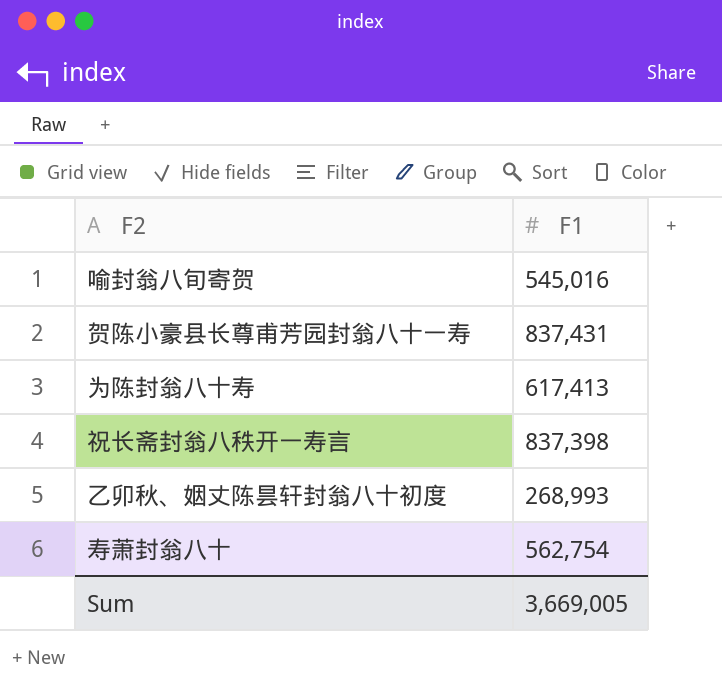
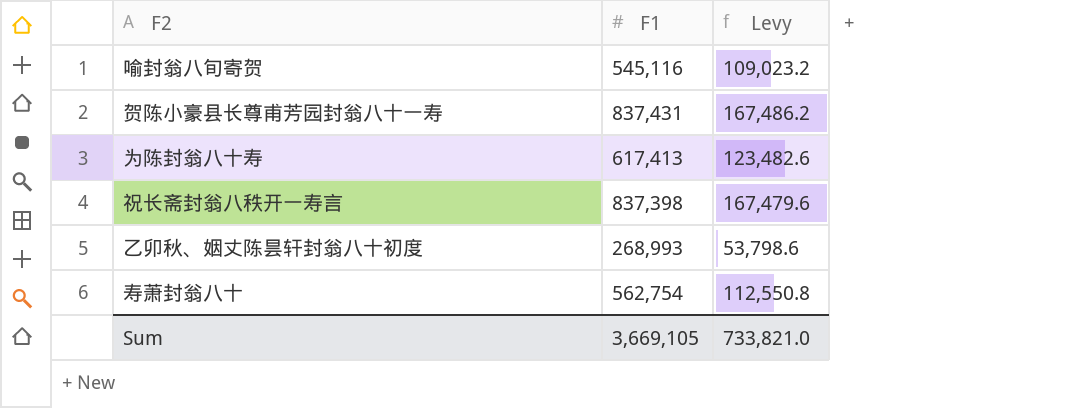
column Levy | formula: none -> [F1] * 0.2
喻封翁八旬寄贺 | F1: 545,016 -> 545,116
Sum | F1: 3,669,005 -> 3,669,105

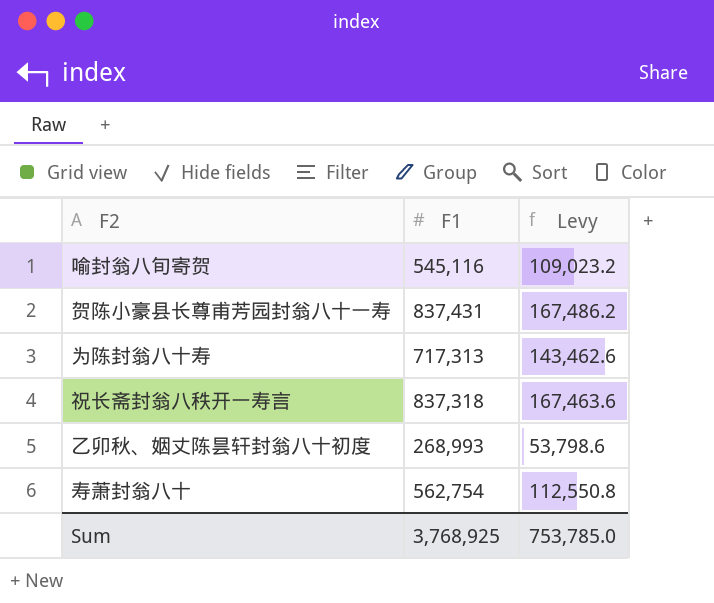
为陈封翁八十寿 | F1: 617,413 -> 717,313
为陈封翁八十寿 | Levy: 123,482.6 -> 143,462.6
祝长斋封翁八秩开一寿言 | F1: 837,398 -> 837,318
祝长斋封翁八秩开一寿言 | Levy: 167,479.6 -> 167,463.6
Sum | F1: 3,669,105 -> 3,768,925
Sum | Levy: 733,821.0 -> 753,785.0

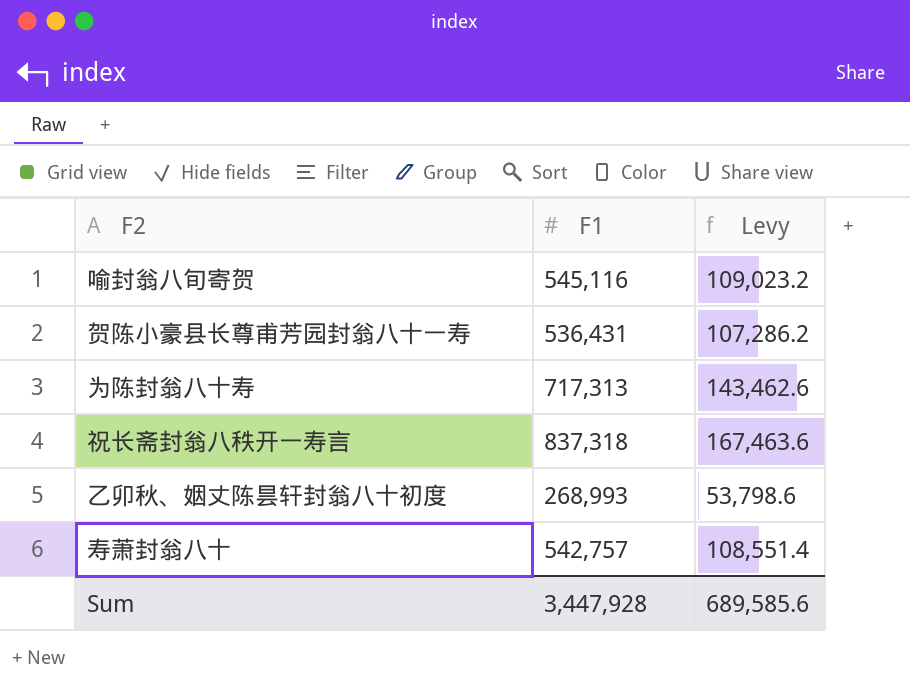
贺陈小豪县长尊甫芳园封翁八十一寿 | F1: 837,431 -> 536,431
贺陈小豪县长尊甫芳园封翁八十一寿 | Levy: 167,486.2 -> 107,286.2
寿萧封翁八十 | F1: 562,754 -> 542,757
寿萧封翁八十 | Levy: 112,550.8 -> 108,551.4
Sum | F1: 3,768,925 -> 3,447,928
Sum | Levy: 753,785.0 -> 689,585.6

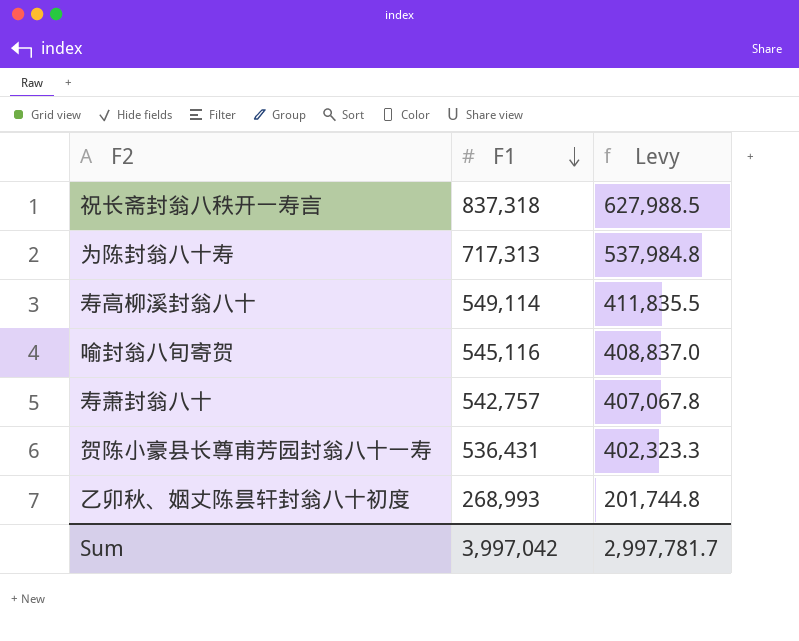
row order: none -> F1 descending
column Levy | formula: [F1] * 0.2 -> [F1] * 0.75
row 寿高柳溪封翁八十: none -> 549,114 | 411,835.5
Sum | F1: 3,447,928 -> 3,997,042
Sum | Levy: 689,585.6 -> 2,997,781.7

